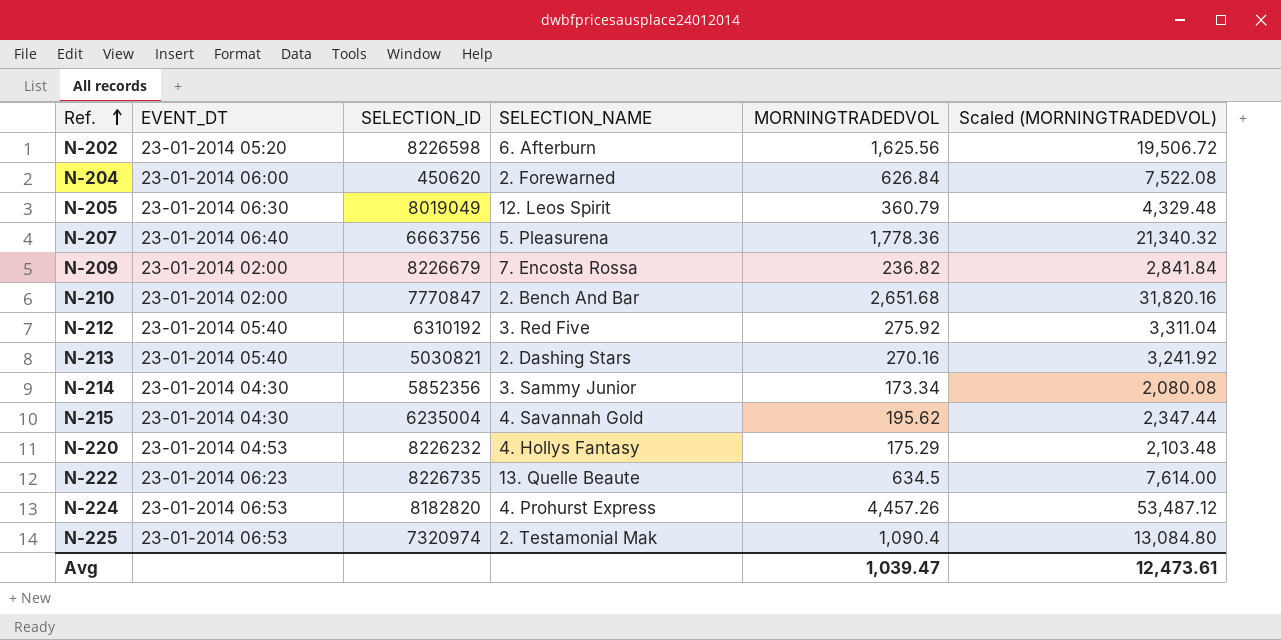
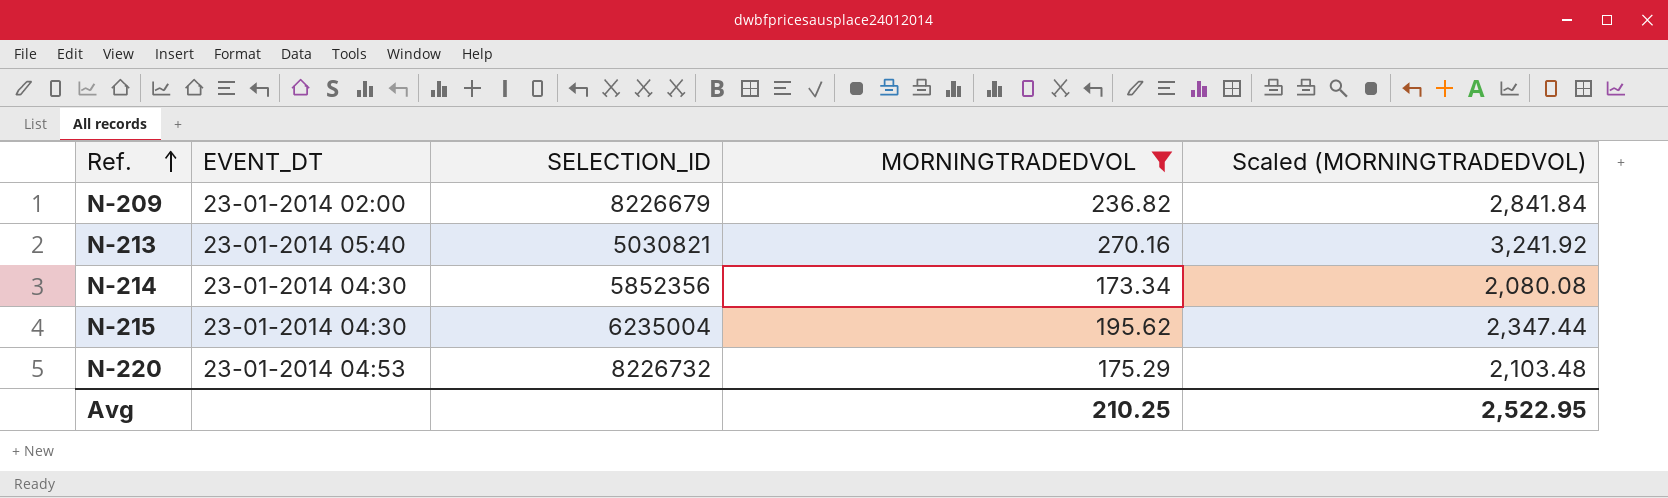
filter: none -> MORNINGTRADEDVOL <= 270.16
column SELECTION_NAME | position: 4 -> none
N-220 | SELECTION_ID: 8226232 -> 8226732
Avg | MORNINGTRADEDVOL: 1,039.47 -> 210.25
Avg | Scaled (MORNINGTRADEDVOL): 12,473.61 -> 2,522.95

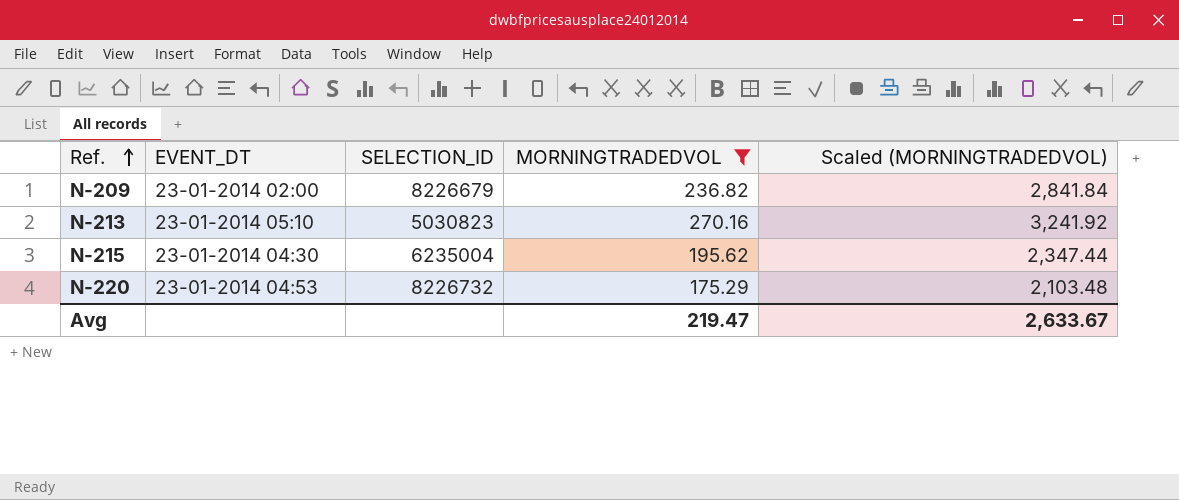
row N-214: 23-01-2014 04:30 | 5852356 | 173.34 | 2,080.08 -> none
N-213 | EVENT_DT: 23-01-2014 05:40 -> 23-01-2014 05:10
N-213 | SELECTION_ID: 5030821 -> 5030823
Avg | MORNINGTRADEDVOL: 210.25 -> 219.47
Avg | Scaled (MORNINGTRADEDVOL): 2,522.95 -> 2,633.67

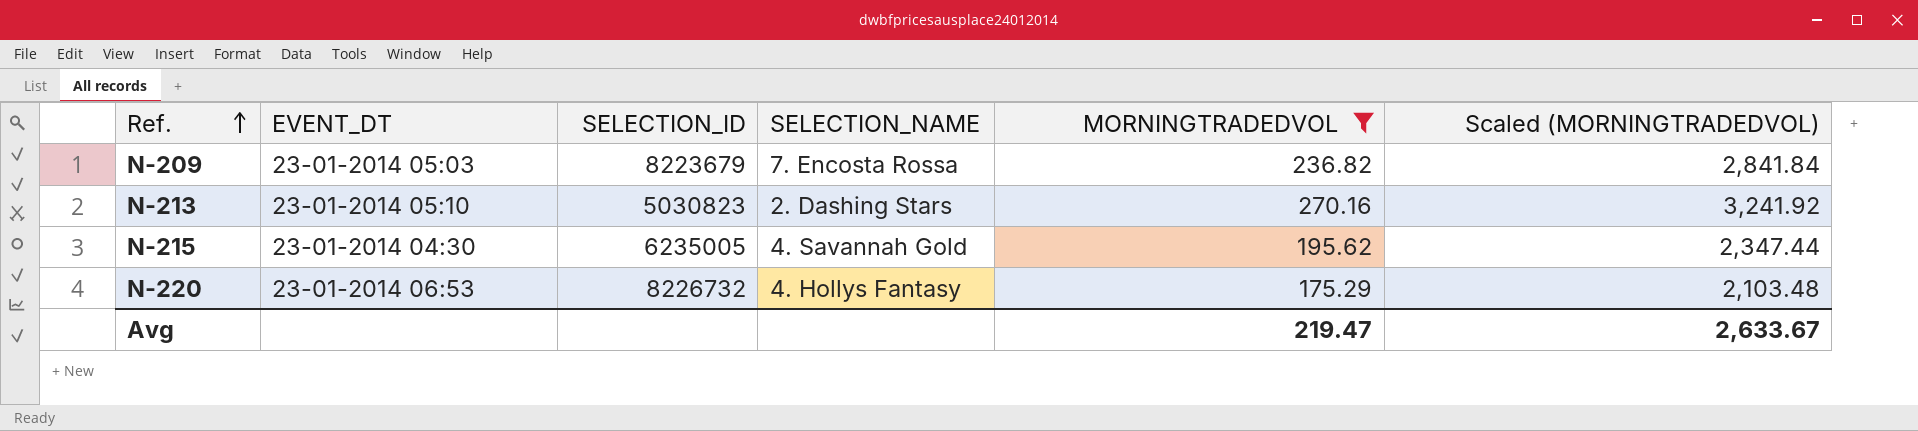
column SELECTION_NAME | position: none -> 4
N-209 | EVENT_DT: 23-01-2014 02:00 -> 23-01-2014 05:03
N-209 | SELECTION_ID: 8226679 -> 8223679
N-215 | SELECTION_ID: 6235004 -> 6235005
N-220 | EVENT_DT: 23-01-2014 04:53 -> 23-01-2014 06:53

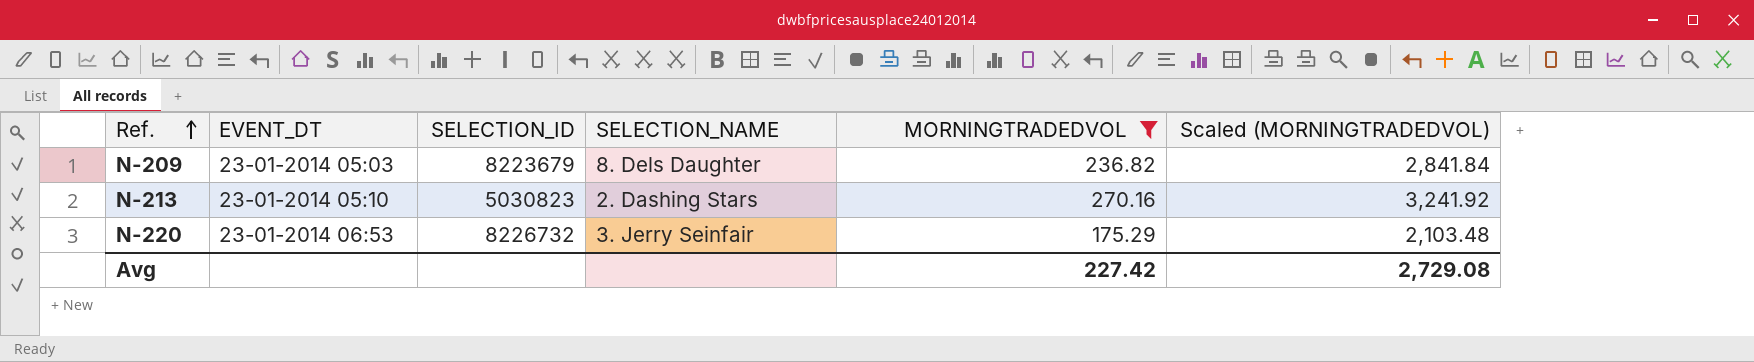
row N-215: 23-01-2014 04:30 | 6235005 | 4. Savannah Gold | 195.62 | 2,347.44 -> none
N-209 | SELECTION_NAME: 7. Encosta Rossa -> 8. Dels Daughter
N-220 | SELECTION_NAME: 4. Hollys Fantasy -> 3. Jerry Seinfair
Avg | MORNINGTRADEDVOL: 219.47 -> 227.42
Avg | Scaled (MORNINGTRADEDVOL): 2,633.67 -> 2,729.08

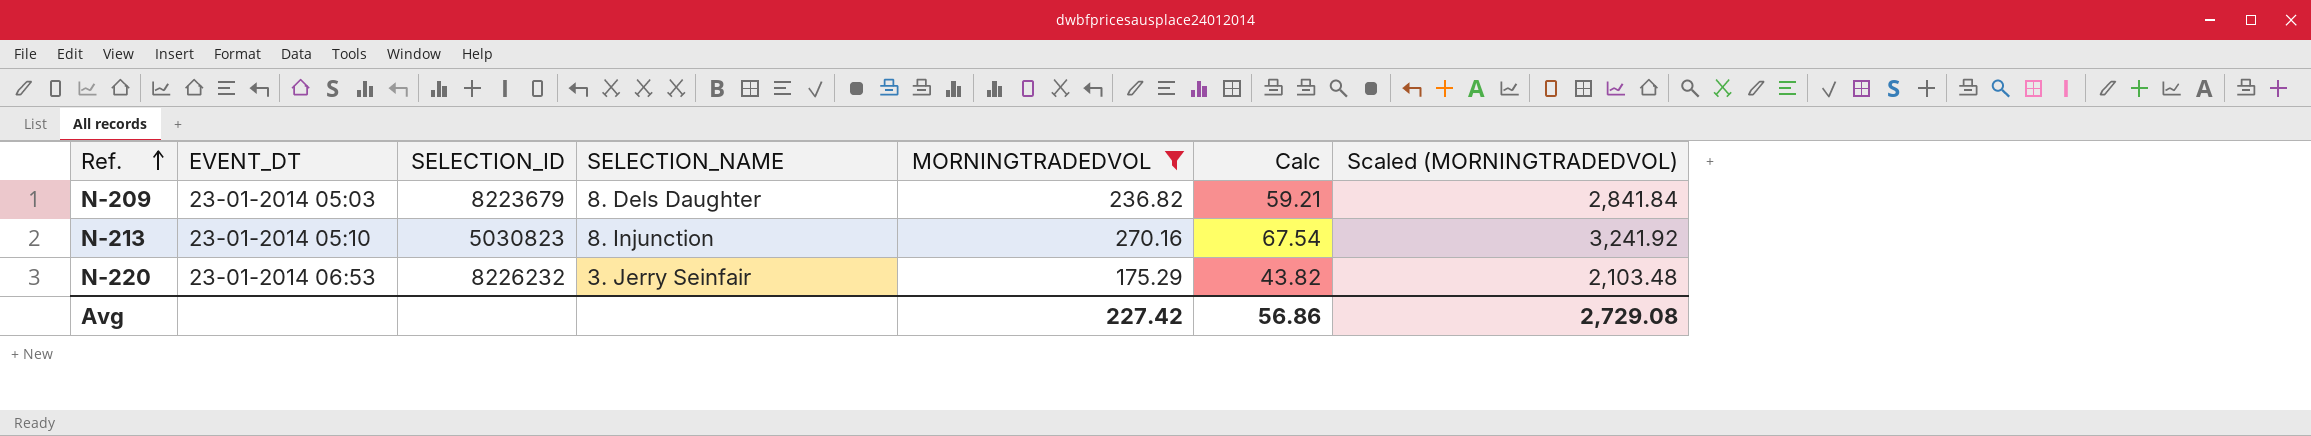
column Calc | formula: none -> [MORNINGTRADEDVOL] * 0.25
N-213 | SELECTION_NAME: 2. Dashing Stars -> 8. Injunction
N-220 | SELECTION_ID: 8226732 -> 8226232

